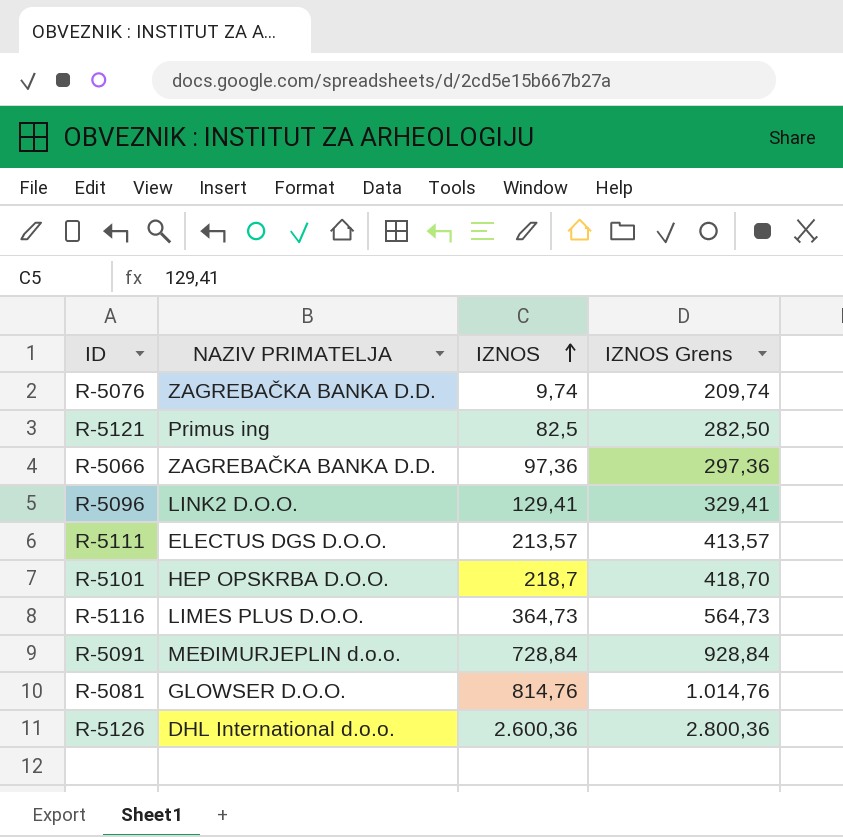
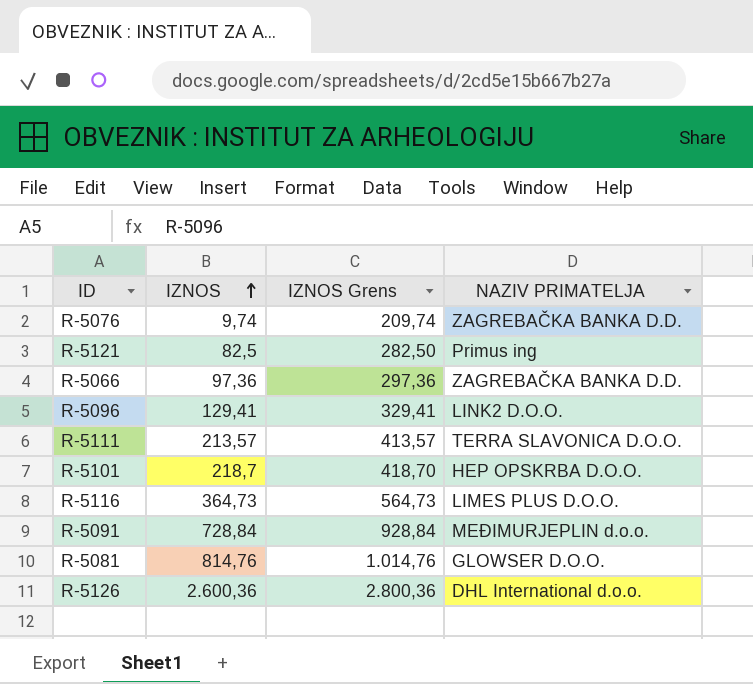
column NAZIV PRIMATELJA | position: 2 -> 4
R-5111 | NAZIV PRIMATELJA: ELECTUS DGS D.O.O. -> TERRA SLAVONICA D.O.O.

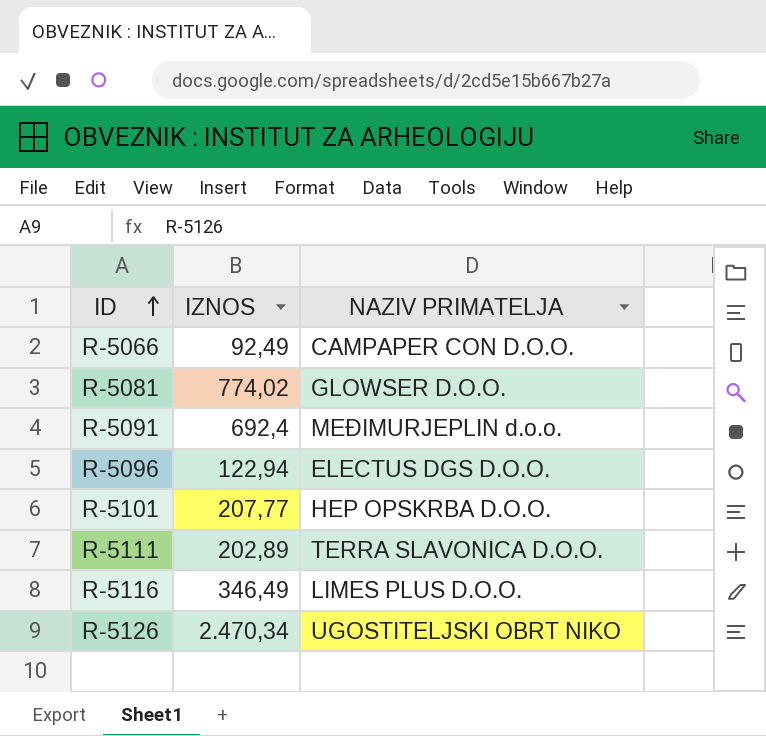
row order: IZNOS ascending -> ID ascending
column IZNOS Grens | formula: [IZNOS] + 200 -> none
row R-5076: 9,74 | 209,74 | ZAGREBAČKA BANKA D.D. -> none
row R-5121: 82,5 | 282,50 | Primus ing -> none
R-5066 | IZNOS: 97,36 -> 92,49
R-5066 | NAZIV PRIMATELJA: ZAGREBAČKA BANKA D.D. -> CAMPAPER CON D.O.O.
R-5081 | IZNOS: 814,76 -> 774,02
R-5091 | IZNOS: 728,84 -> 692,4
R-5096 | IZNOS: 129,41 -> 122,94
R-5096 | NAZIV PRIMATELJA: LINK2 D.O.O. -> ELECTUS DGS D.O.O.
R-5101 | IZNOS: 218,7 -> 207,77
R-5111 | IZNOS: 213,57 -> 202,89
R-5116 | IZNOS: 364,73 -> 346,49
R-5126 | IZNOS: 2.600,36 -> 2.470,34
R-5126 | NAZIV PRIMATELJA: DHL International d.o.o. -> UGOSTITELJSKI OBRT NIKO

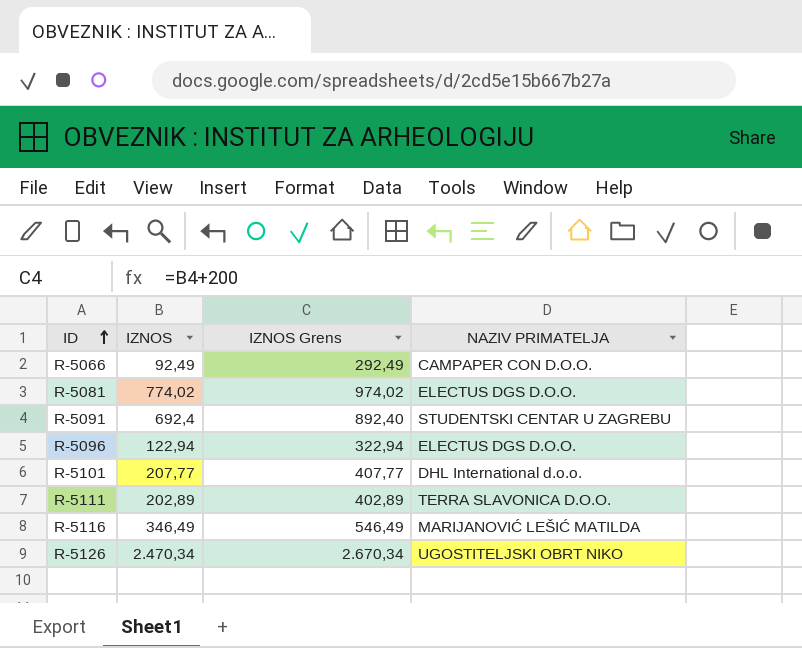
column IZNOS Grens | formula: none -> [IZNOS] + 200
R-5081 | NAZIV PRIMATELJA: GLOWSER D.O.O. -> ELECTUS DGS D.O.O.
R-5091 | NAZIV PRIMATELJA: MEĐIMURJEPLIN d.o.o. -> STUDENTSKI CENTAR U ZAGREBU
R-5101 | NAZIV PRIMATELJA: HEP OPSKRBA D.O.O. -> DHL International d.o.o.
R-5116 | NAZIV PRIMATELJA: LIMES PLUS D.O.O. -> MARIJANOVIĆ LEŠIĆ MATILDA

